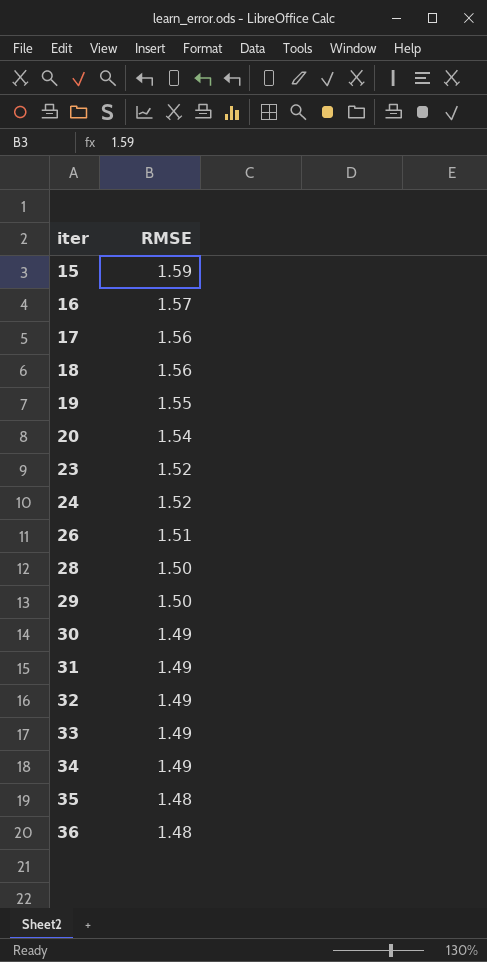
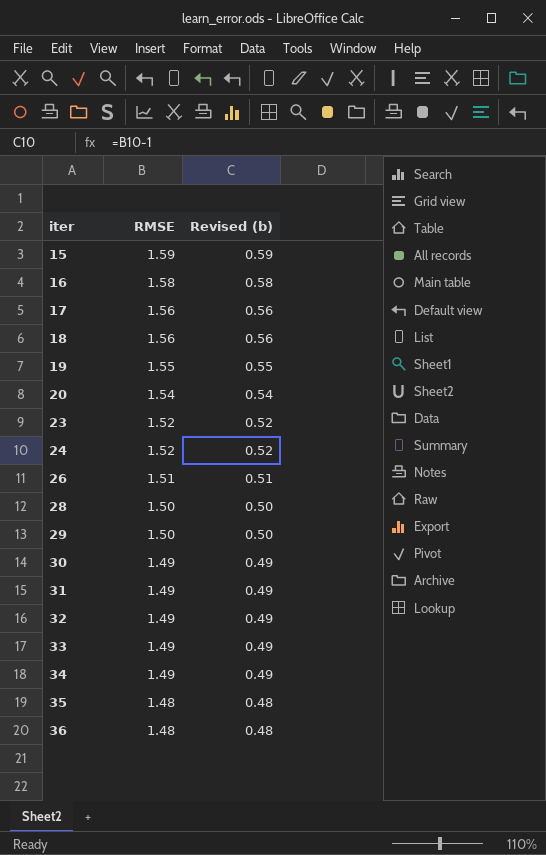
column Revised (b) | formula: none -> [RMSE] - 1
16 | RMSE: 1.57 -> 1.58

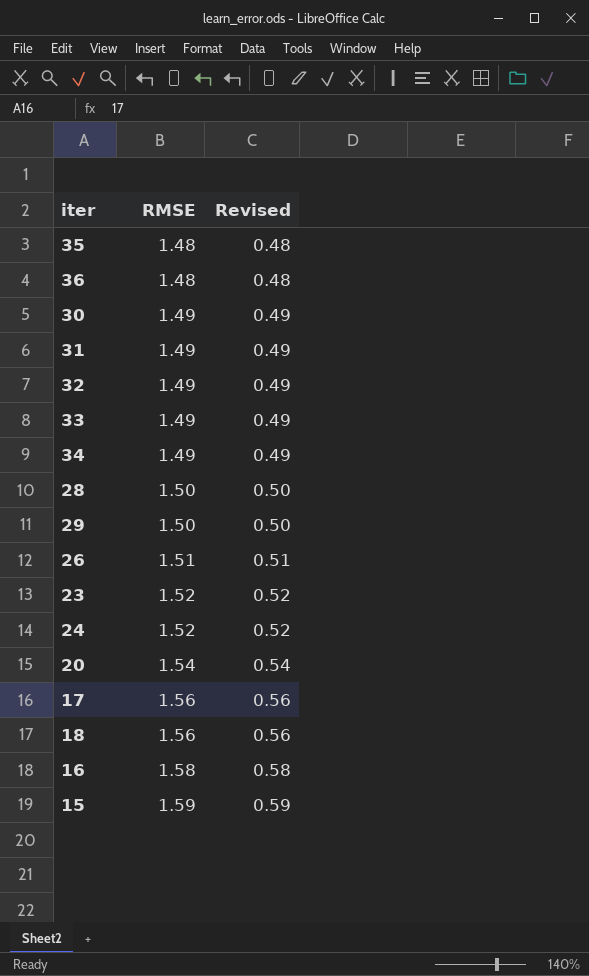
row order: iter ascending -> RMSE ascending
column name: Revised (b) -> Revised
row 19: 1.55 | 0.55 -> none

